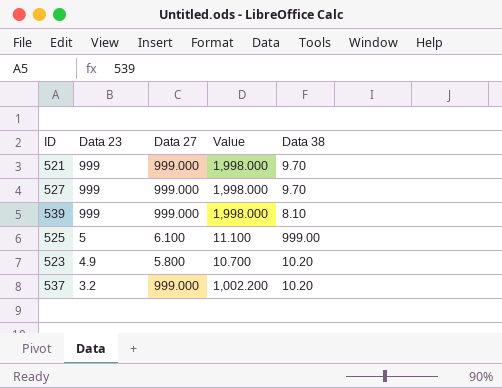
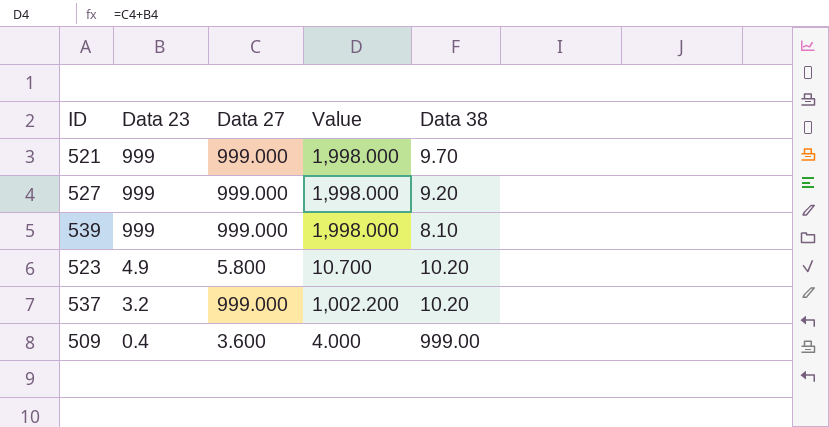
row 525: 5 | 6.100 | 11.100 | 999.00 -> none
527 | Data 38: 9.70 -> 9.20
row 509: none -> 0.4 | 3.600 | 4.000 | 999.00

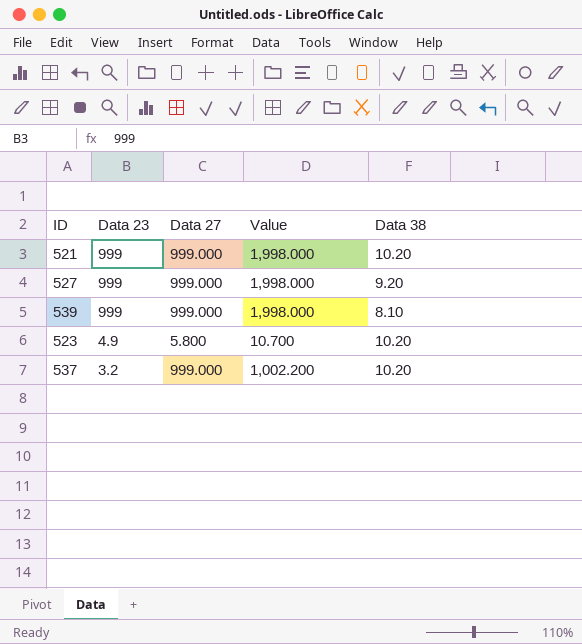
row 509: 0.4 | 3.600 | 4.000 | 999.00 -> none
521 | Data 38: 9.70 -> 10.20

